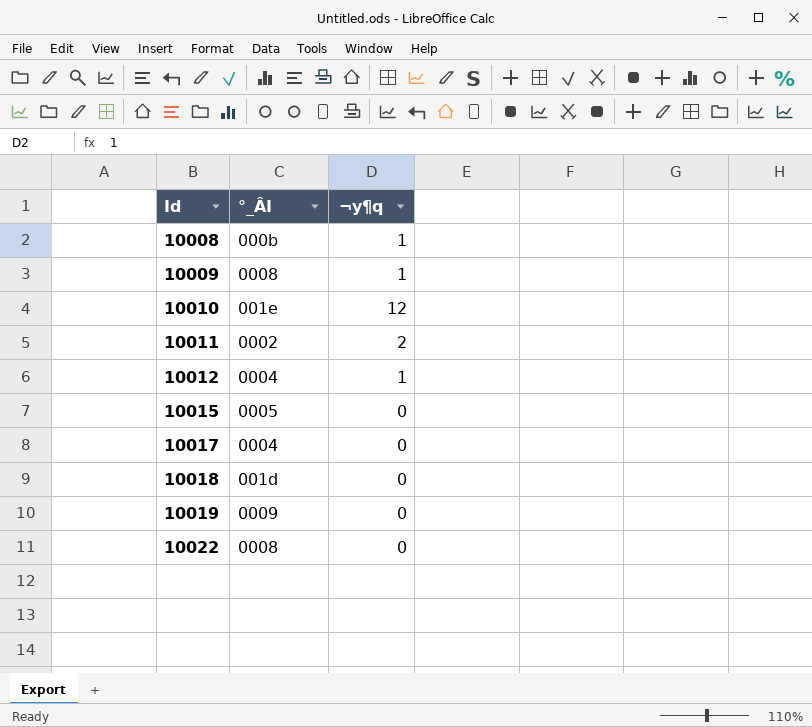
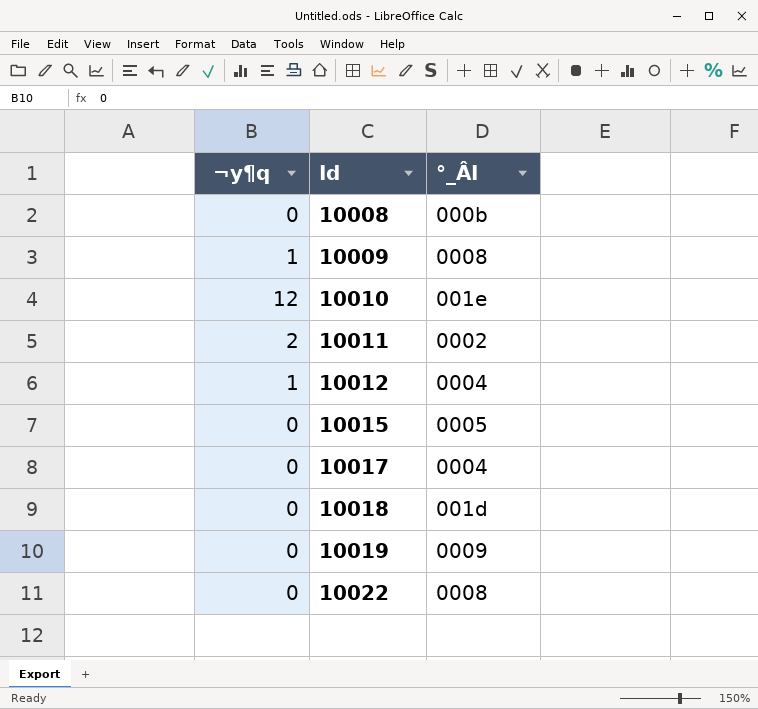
column ¬y¶q | position: 3 -> 1
10008 | ¬y¶q: 1 -> 0

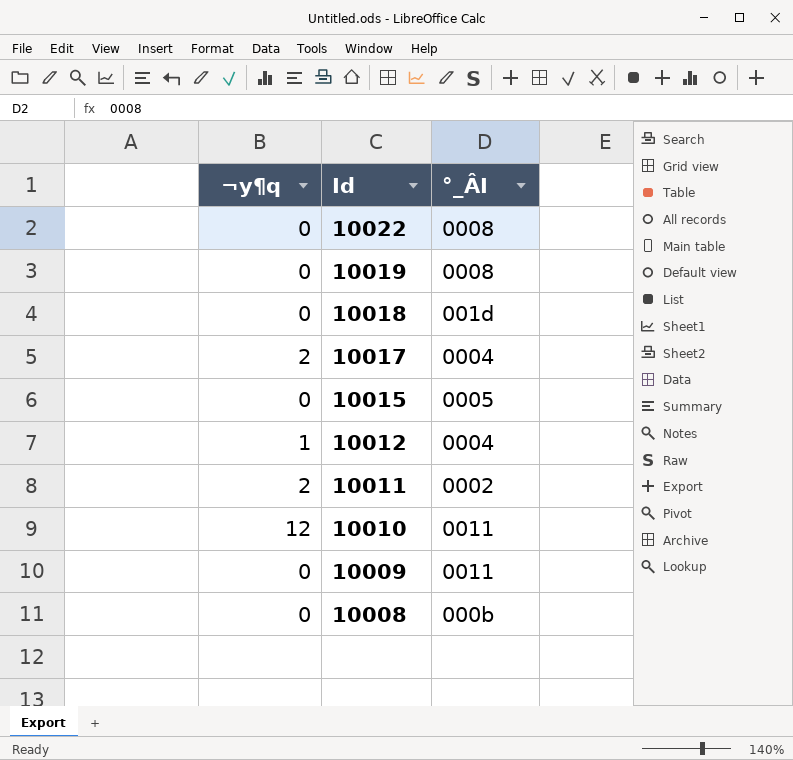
row order: Id ascending -> Id descending
10019 | °_ÂI: 0009 -> 0008
10017 | ¬y¶q: 0 -> 2
10010 | °_ÂI: 001e -> 0011
10009 | ¬y¶q: 1 -> 0
10009 | °_ÂI: 0008 -> 0011

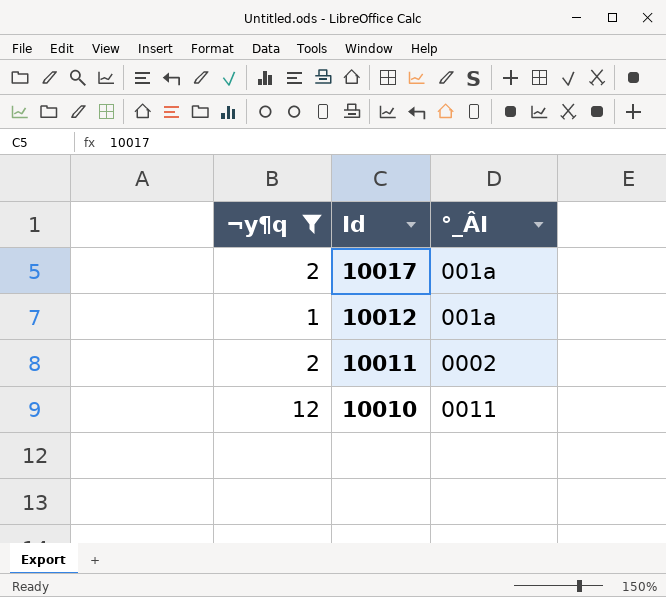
filter: none -> ¬y¶q != 0
10017 | °_ÂI: 0004 -> 001a
10012 | °_ÂI: 0004 -> 001a

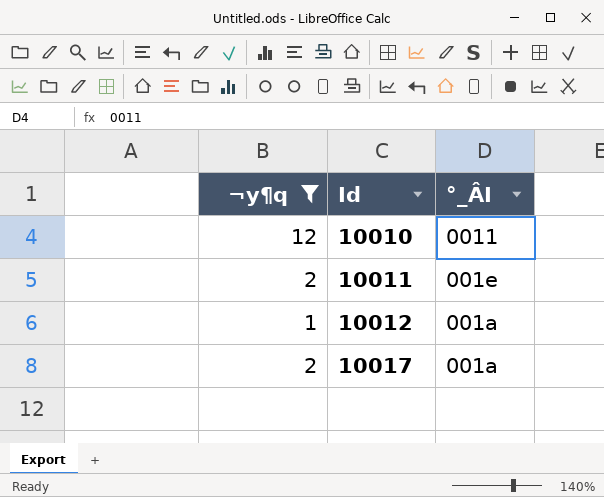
row order: Id descending -> Id ascending
10011 | °_ÂI: 0002 -> 001e

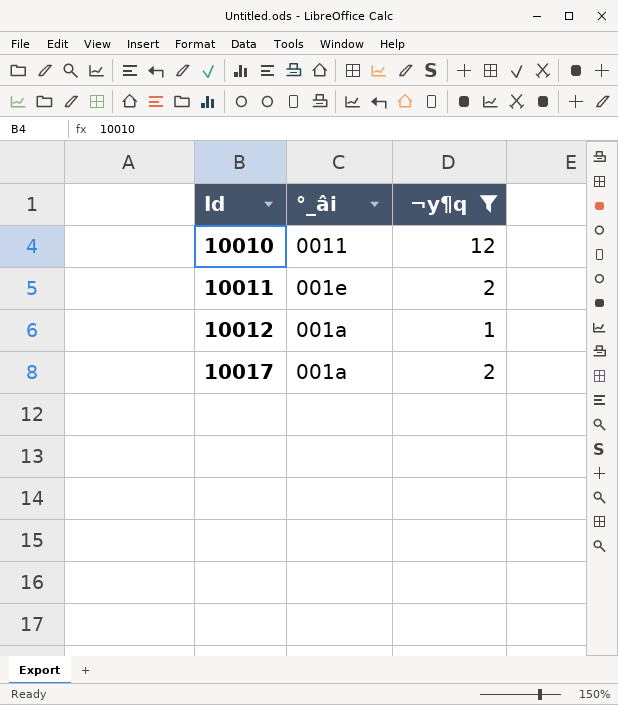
column name: °_ÂI -> °_âi
column ¬y¶q | position: 1 -> 3

